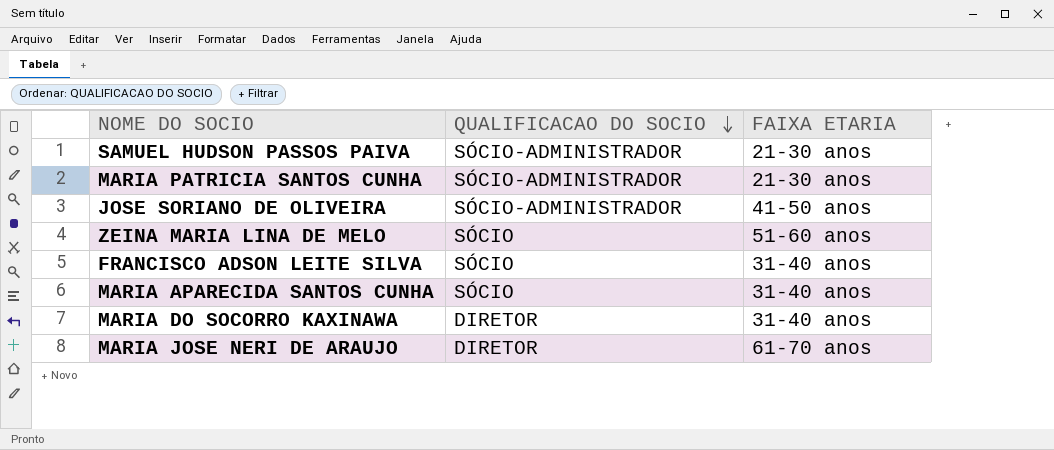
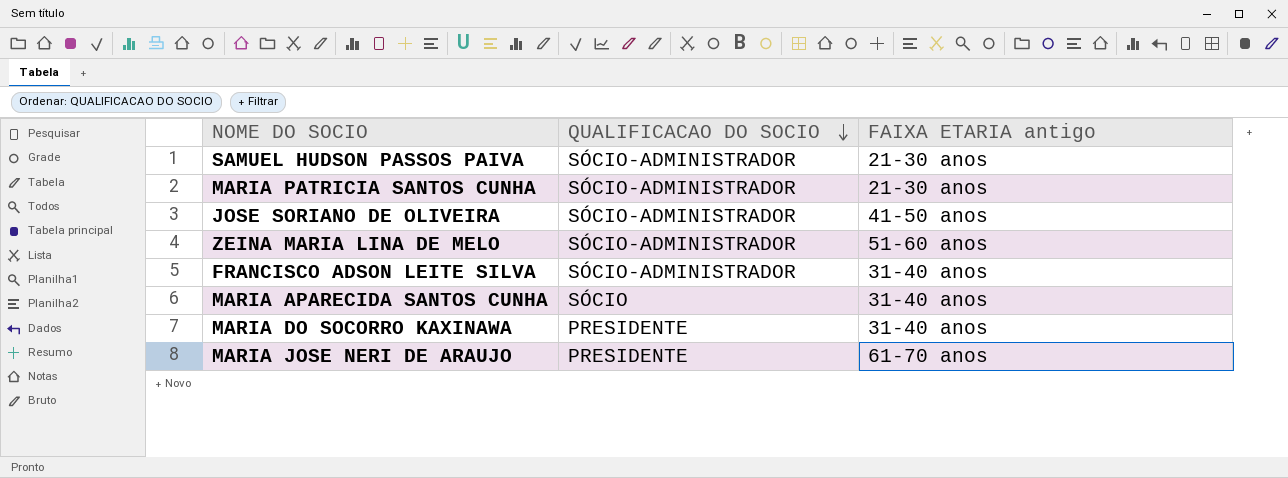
column name: FAIXA ETARIA -> FAIXA ETARIA antigo
ZEINA MARIA LINA DE MELO | QUALIFICACAO DO SOCIO: SÓCIO -> SÓCIO-ADMINISTRADOR
FRANCISCO ADSON LEITE SILVA | QUALIFICACAO DO SOCIO: SÓCIO -> SÓCIO-ADMINISTRADOR
MARIA DO SOCORRO KAXINAWA | QUALIFICACAO DO SOCIO: DIRETOR -> PRESIDENTE
MARIA JOSE NERI DE ARAUJO | QUALIFICACAO DO SOCIO: DIRETOR -> PRESIDENTE

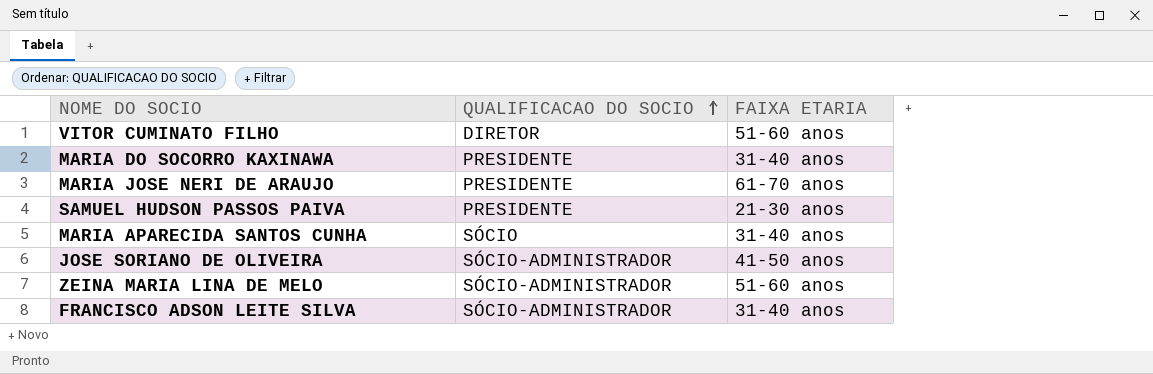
row order: QUALIFICACAO DO SOCIO descending -> QUALIFICACAO DO SOCIO ascending
column name: FAIXA ETARIA antigo -> FAIXA ETARIA
row MARIA PATRICIA SANTOS CUNHA: SÓCIO-ADMINISTRADOR | 21-30 anos -> none
row VITOR CUMINATO FILHO: none -> DIRETOR | 51-60 anos
SAMUEL HUDSON PASSOS PAIVA | QUALIFICACAO DO SOCIO: SÓCIO-ADMINISTRADOR -> PRESIDENTE

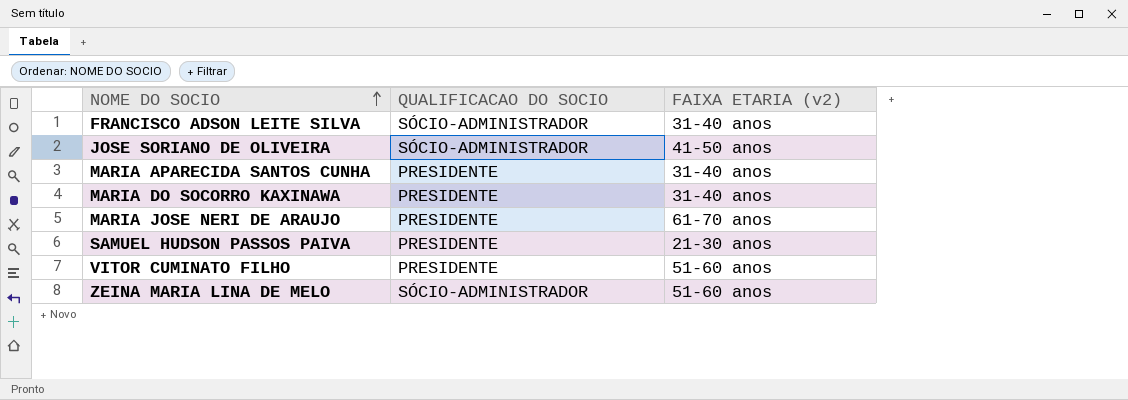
row order: QUALIFICACAO DO SOCIO ascending -> NOME DO SOCIO ascending
column name: FAIXA ETARIA -> FAIXA ETARIA (v2)
MARIA APARECIDA SANTOS CUNHA | QUALIFICACAO DO SOCIO: SÓCIO -> PRESIDENTE
VITOR CUMINATO FILHO | QUALIFICACAO DO SOCIO: DIRETOR -> PRESIDENTE

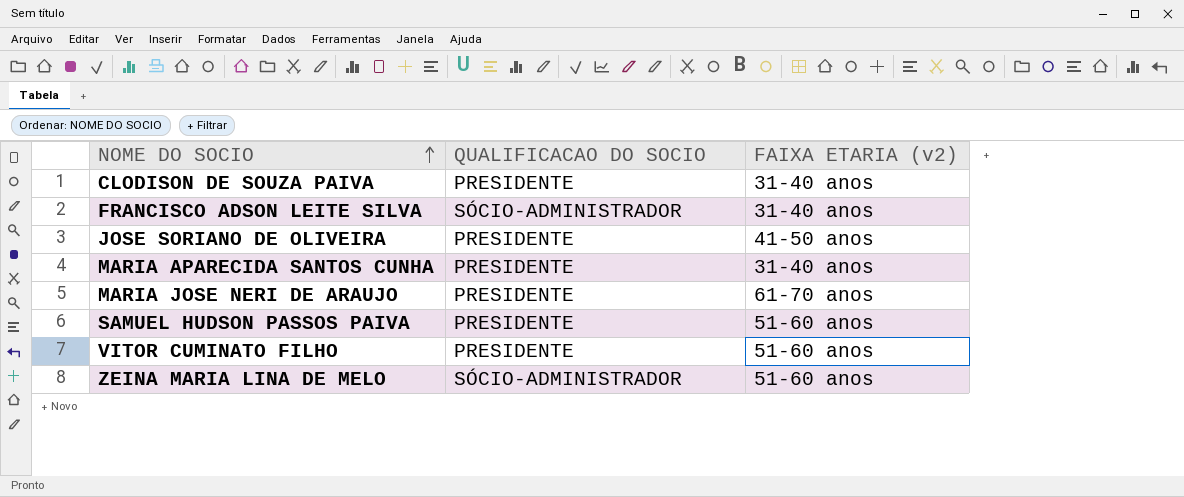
row MARIA DO SOCORRO KAXINAWA: PRESIDENTE | 31-40 anos -> none
row CLODISON DE SOUZA PAIVA: none -> PRESIDENTE | 31-40 anos
JOSE SORIANO DE OLIVEIRA | QUALIFICACAO DO SOCIO: SÓCIO-ADMINISTRADOR -> PRESIDENTE
SAMUEL HUDSON PASSOS PAIVA | FAIXA ETARIA (v2): 21-30 anos -> 51-60 anos

